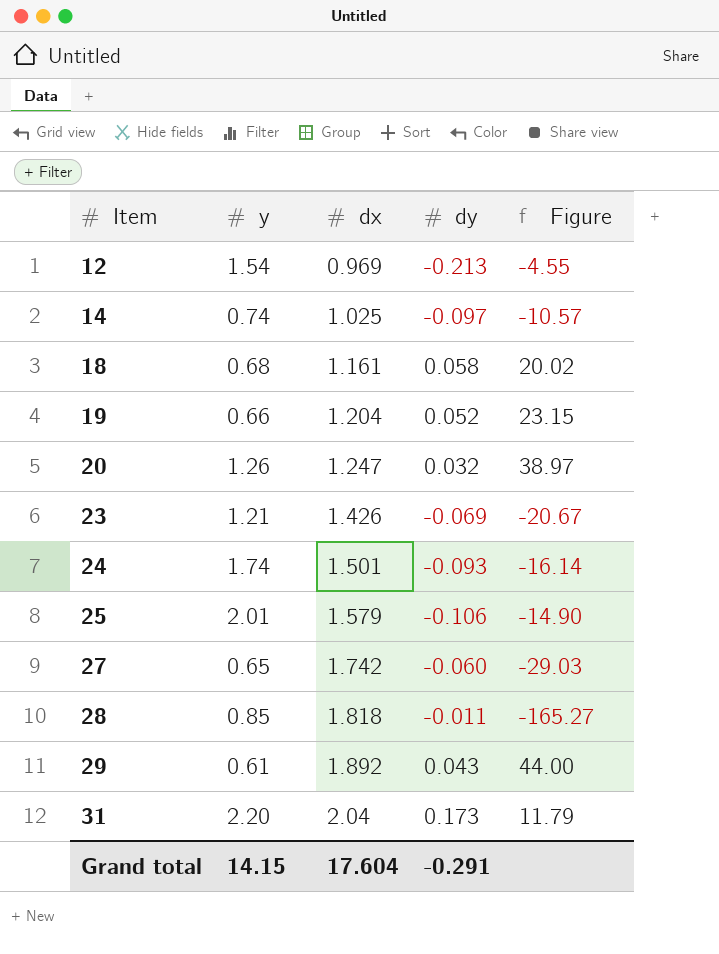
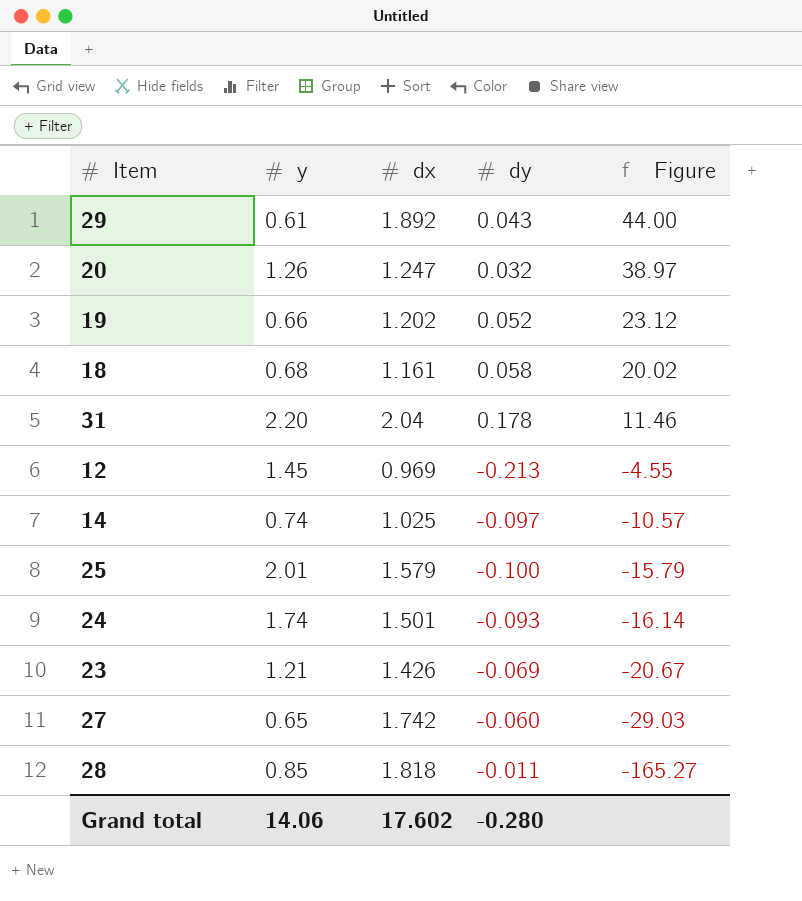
row order: Item ascending -> Figure descending
19 | dx: 1.204 -> 1.202
19 | Figure: 23.15 -> 23.12
31 | dy: 0.173 -> 0.178
31 | Figure: 11.79 -> 11.46
12 | y: 1.54 -> 1.45
25 | dy: -0.106 -> -0.100
25 | Figure: -14.90 -> -15.79
Grand total | y: 14.15 -> 14.06
Grand total | dx: 17.604 -> 17.602
Grand total | dy: -0.291 -> -0.280

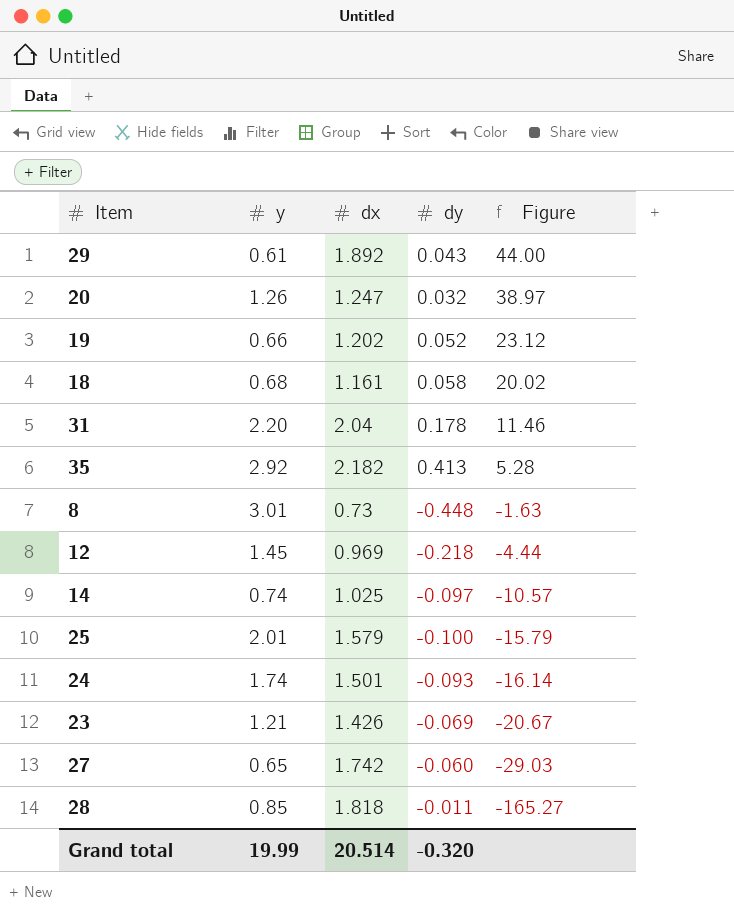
row 35: none -> 2.92 | 2.182 | 0.413 | 5.28
row 8: none -> 3.01 | 0.73 | -0.448 | -1.63
12 | dy: -0.213 -> -0.218
12 | Figure: -4.55 -> -4.44
Grand total | y: 14.06 -> 19.99
Grand total | dx: 17.602 -> 20.514
Grand total | dy: -0.280 -> -0.320

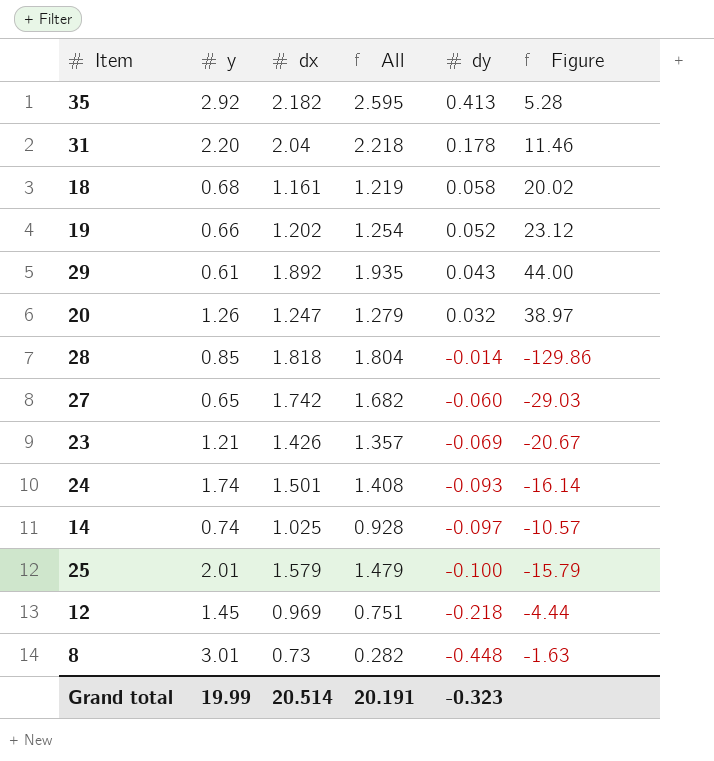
row order: Figure descending -> dy descending
column All | formula: none -> [dx] + [dy]
28 | dy: -0.011 -> -0.014
28 | Figure: -165.27 -> -129.86
Grand total | dy: -0.320 -> -0.323

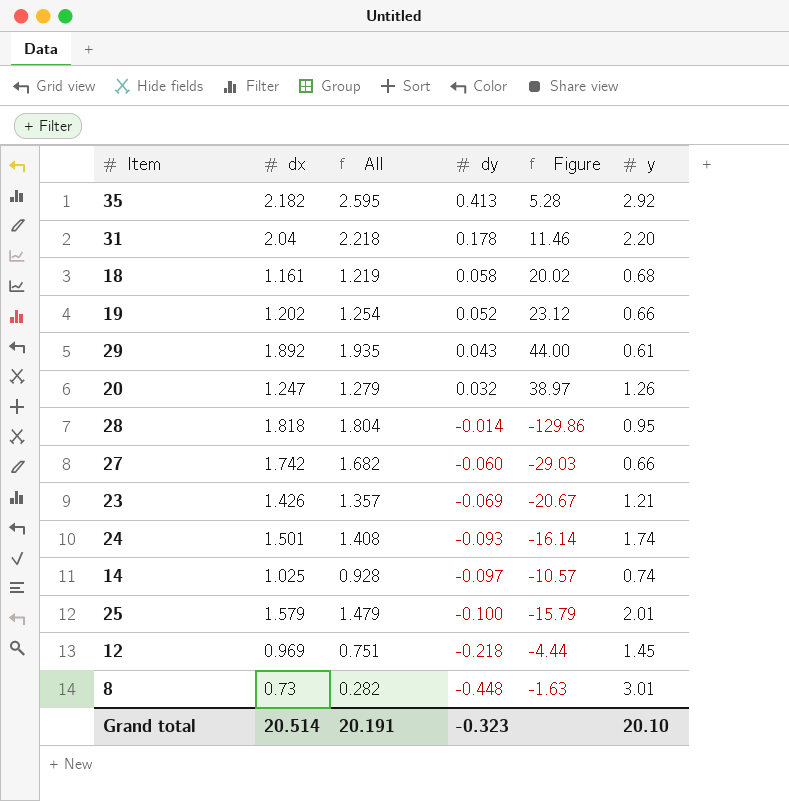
column y | position: 2 -> 6
28 | y: 0.85 -> 0.95
27 | y: 0.65 -> 0.66
Grand total | y: 19.99 -> 20.10

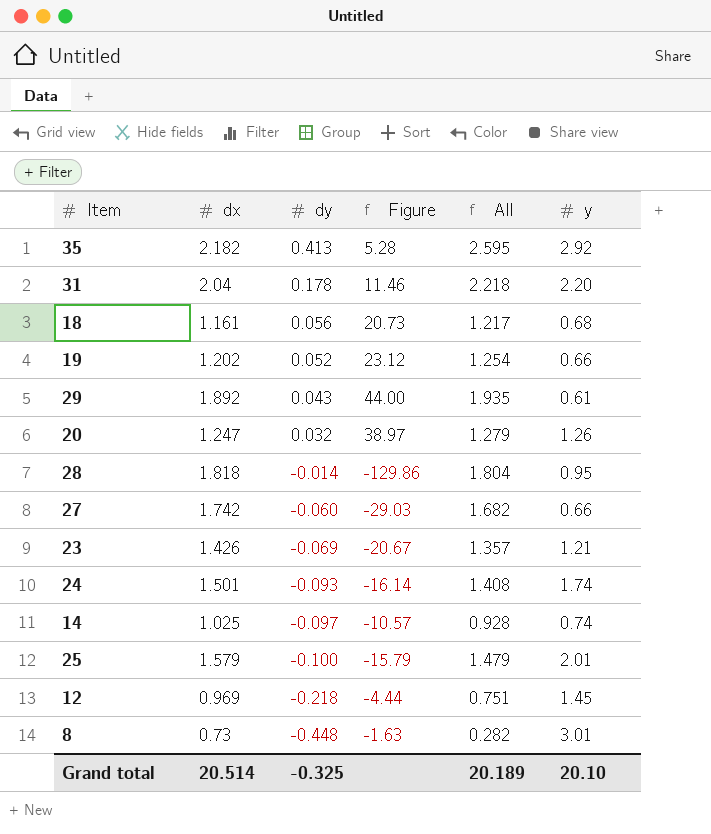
column All | position: 3 -> 5
18 | dy: 0.058 -> 0.056
18 | Figure: 20.02 -> 20.73
18 | All: 1.219 -> 1.217
Grand total | dy: -0.323 -> -0.325
Grand total | All: 20.191 -> 20.189

